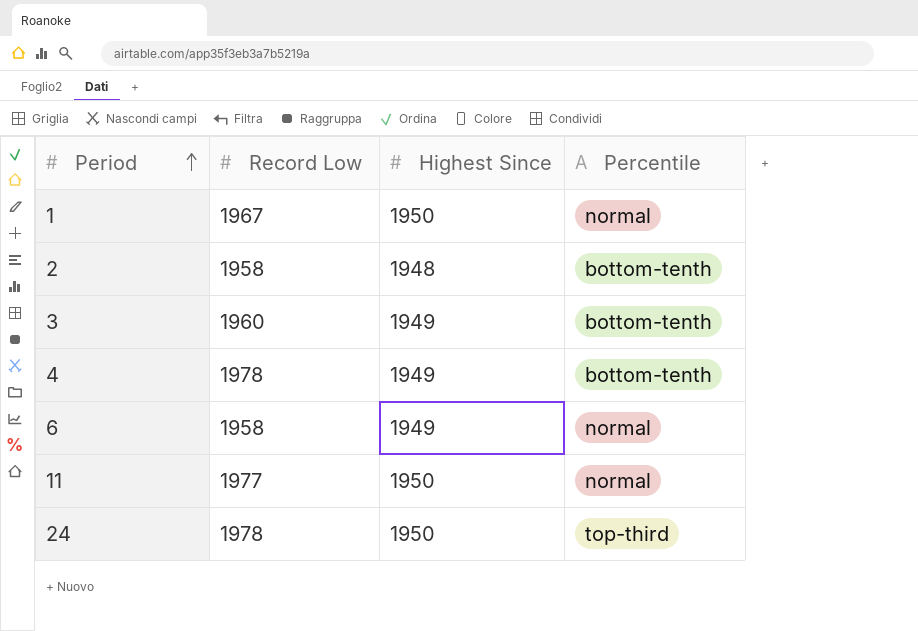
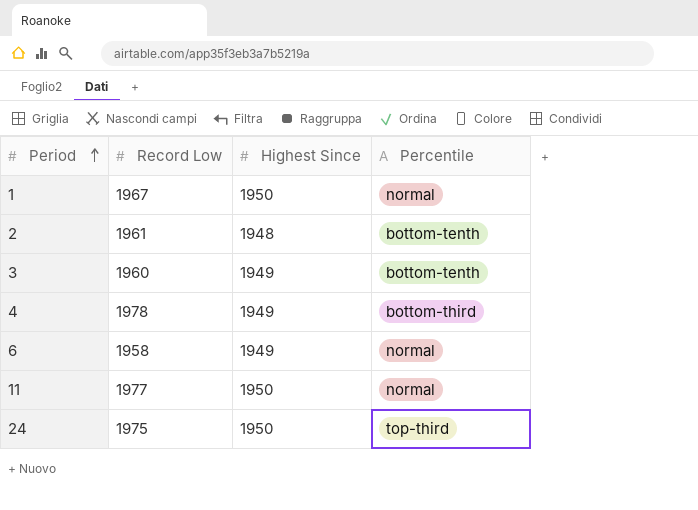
2 | Record Low: 1958 -> 1961
4 | Percentile: bottom-tenth -> bottom-third
24 | Record Low: 1978 -> 1975

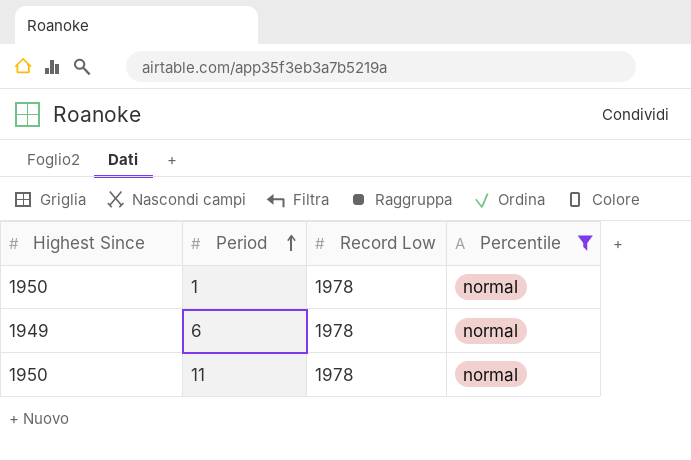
filter: none -> Percentile = normal
column Highest Since | position: 3 -> 1
1 | Record Low: 1967 -> 1978
6 | Record Low: 1958 -> 1978
11 | Record Low: 1977 -> 1978

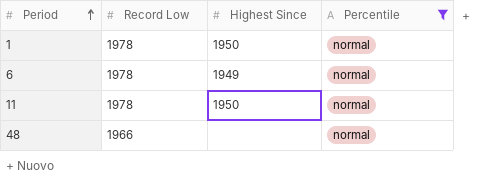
column Highest Since | position: 1 -> 3
row 48: none -> 1966 | none | normal

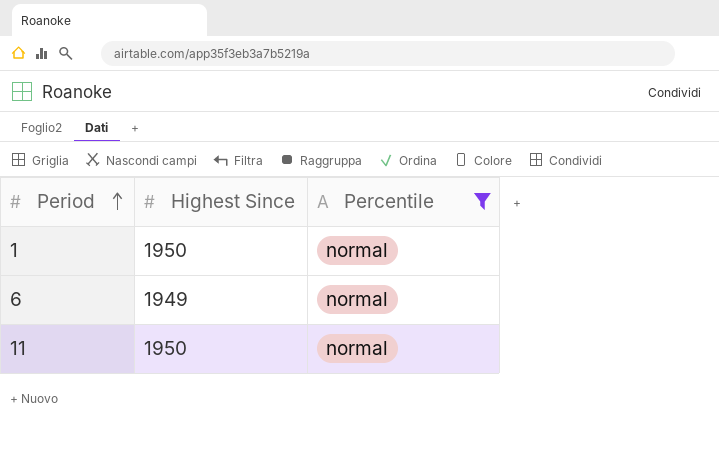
column Record Low | position: 2 -> none
row 48: 1966 | none | normal -> none

